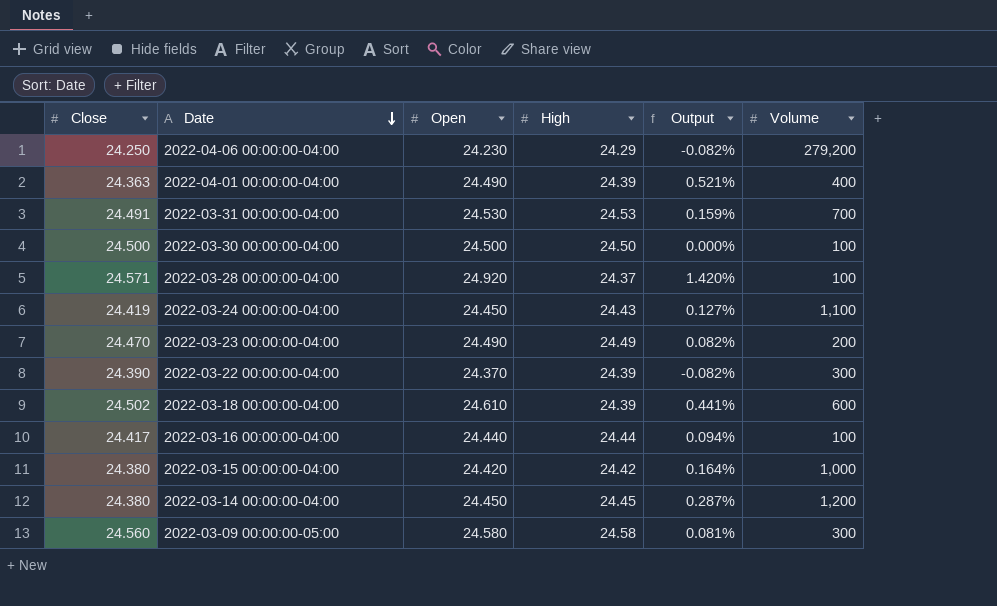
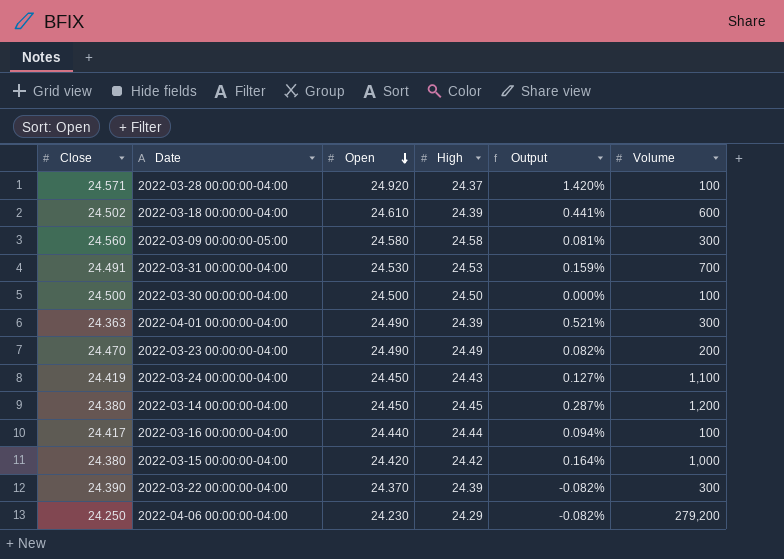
row order: Date descending -> Open descending
2022-04-01 00:00:00-04:00 | Volume: 400 -> 300

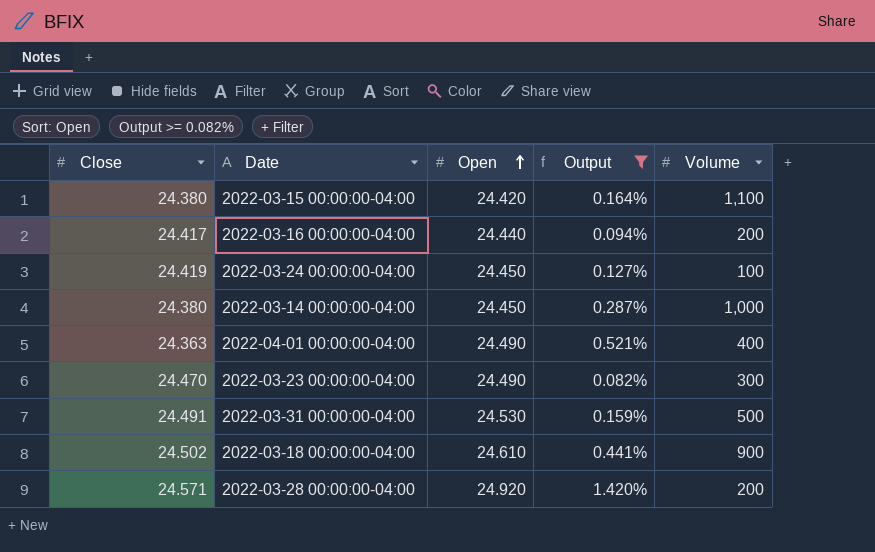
filter: none -> Output >= 0.082%
row order: Open descending -> Open ascending
column High | position: 4 -> none
2022-03-15 00:00:00-04:00 | Volume: 1,000 -> 1,100
2022-03-16 00:00:00-04:00 | Volume: 100 -> 200
2022-03-24 00:00:00-04:00 | Volume: 1,100 -> 100
2022-03-14 00:00:00-04:00 | Volume: 1,200 -> 1,000
2022-04-01 00:00:00-04:00 | Volume: 300 -> 400
2022-03-23 00:00:00-04:00 | Volume: 200 -> 300
2022-03-31 00:00:00-04:00 | Volume: 700 -> 500
2022-03-18 00:00:00-04:00 | Volume: 600 -> 900
2022-03-28 00:00:00-04:00 | Volume: 100 -> 200

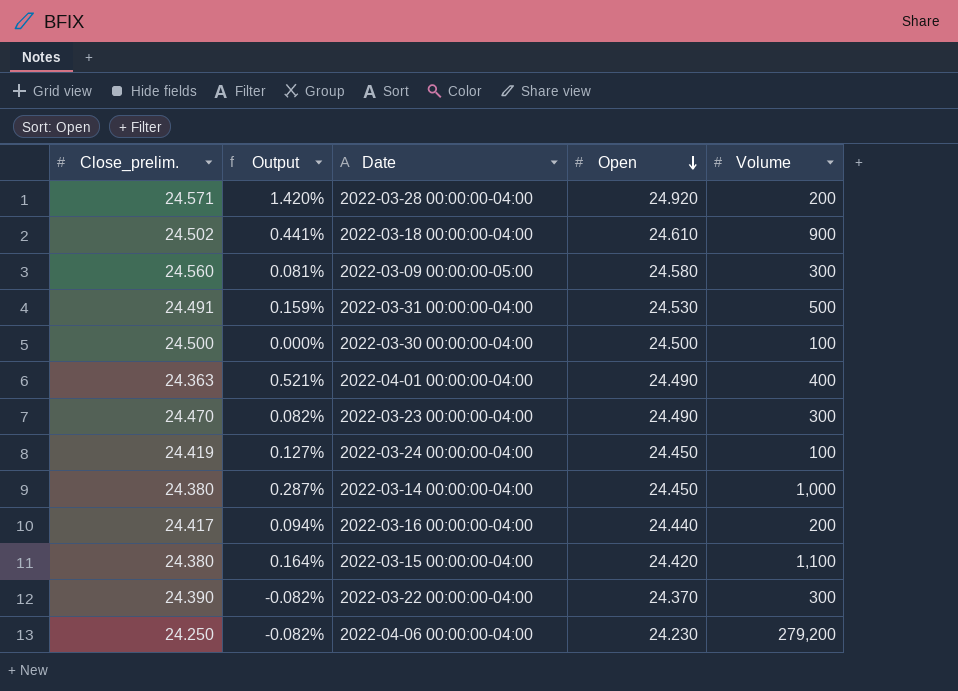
filter: Output >= 0.082% -> none
row order: Open ascending -> Open descending
column name: Close -> Close_prelim.
column Output | position: 4 -> 2

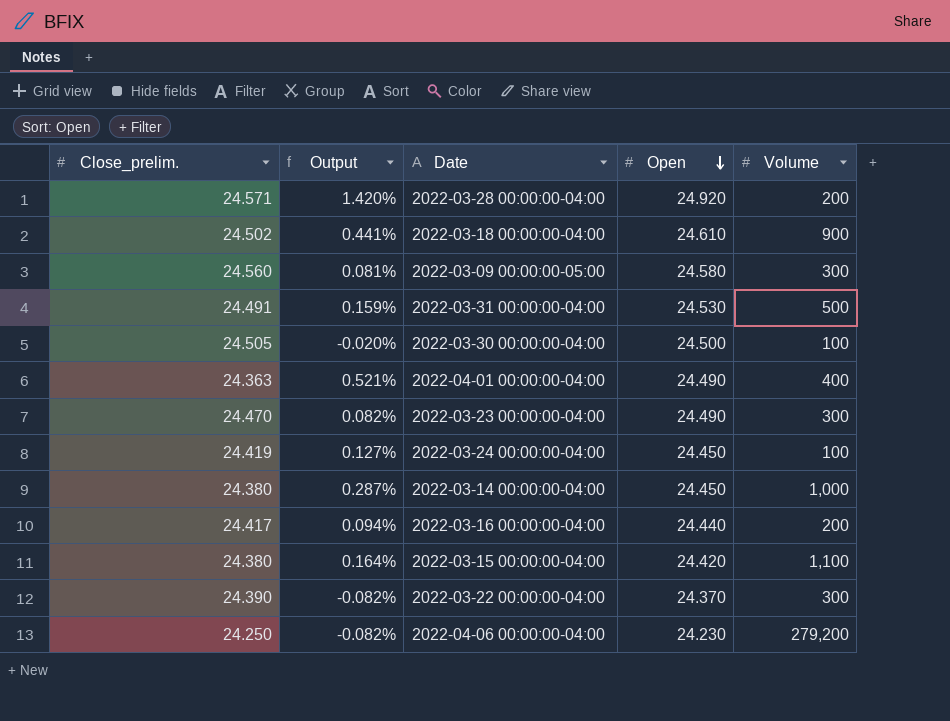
2022-03-30 00:00:00-04:00 | Close_prelim.: 24.500 -> 24.505
2022-03-30 00:00:00-04:00 | Output: 0.000% -> -0.020%

